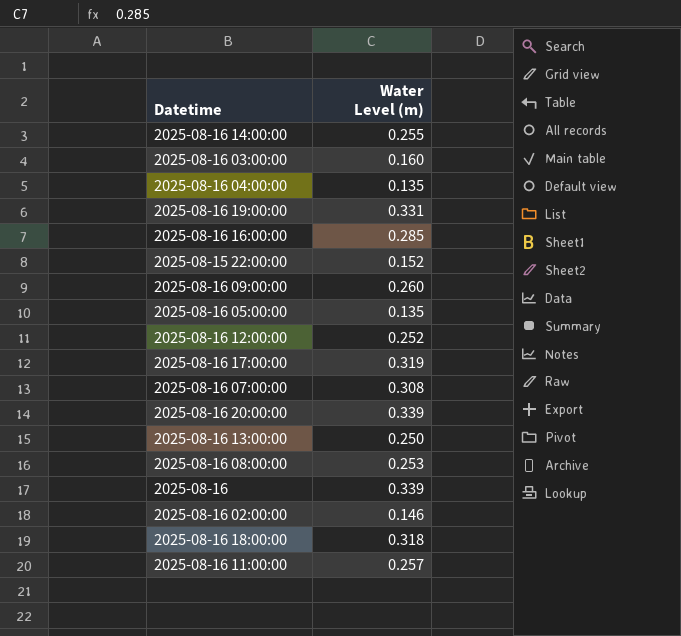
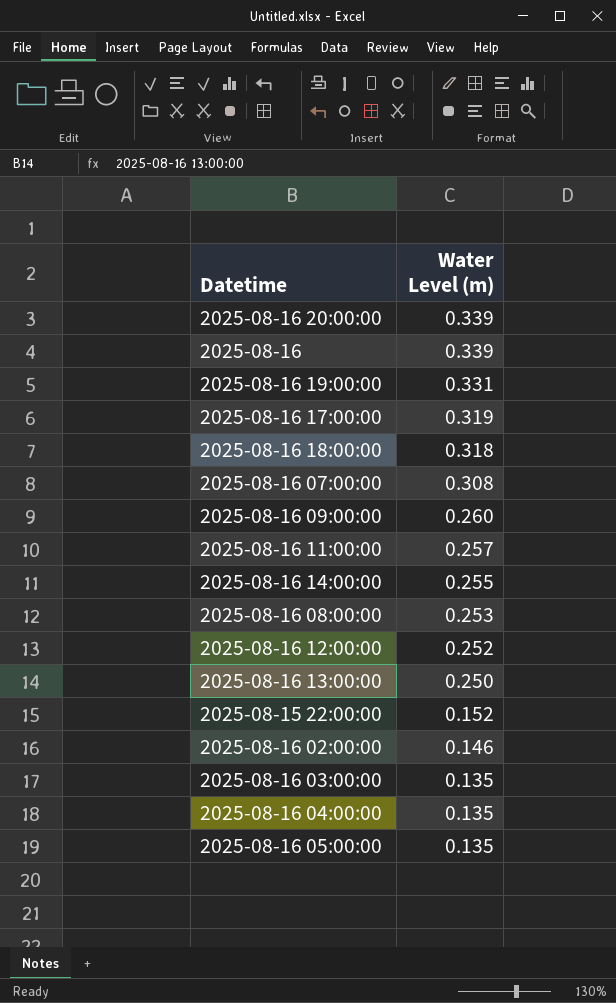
row order: none -> Water Level (m) descending
row 2025-08-16 16:00:00: 0.285 -> none
2025-08-16 03:00:00 | Water Level (m): 0.160 -> 0.135

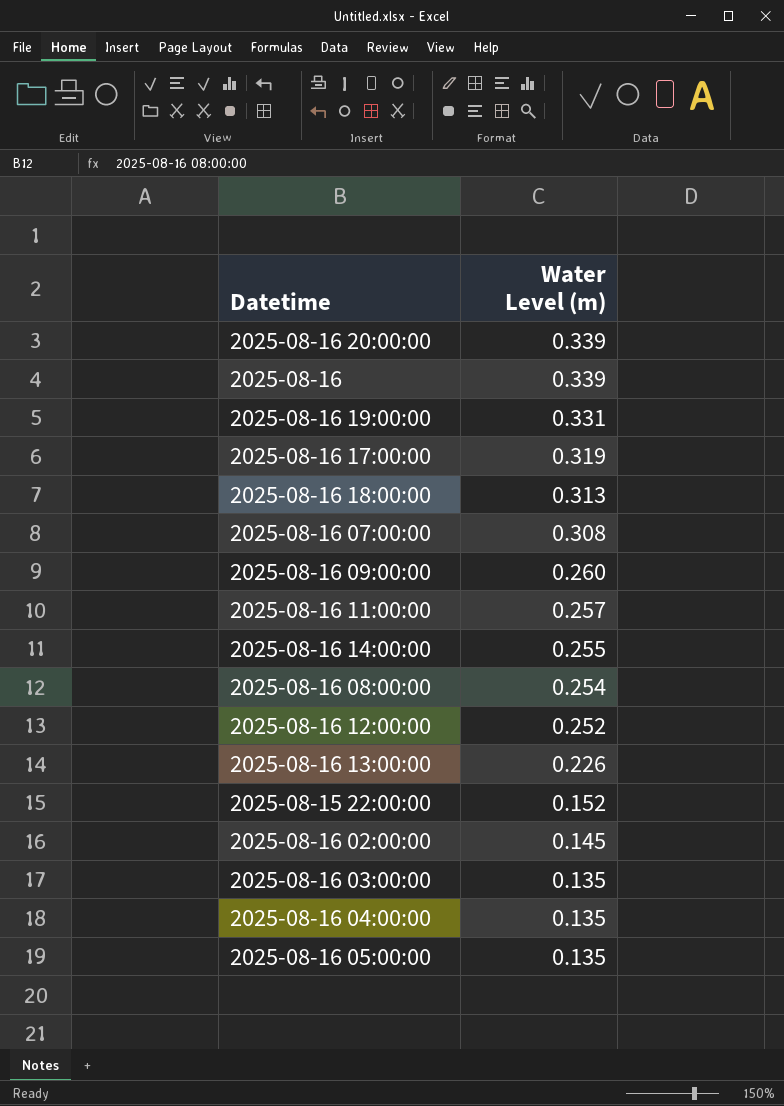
2025-08-16 18:00:00 | Water Level (m): 0.318 -> 0.313
2025-08-16 08:00:00 | Water Level (m): 0.253 -> 0.254
2025-08-16 13:00:00 | Water Level (m): 0.250 -> 0.226
2025-08-16 02:00:00 | Water Level (m): 0.146 -> 0.145

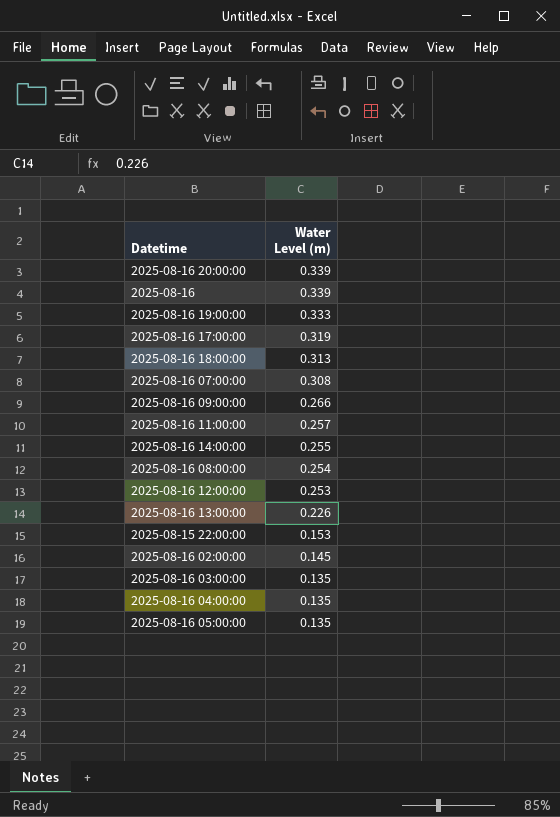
2025-08-16 19:00:00 | Water Level (m): 0.331 -> 0.333
2025-08-16 09:00:00 | Water Level (m): 0.260 -> 0.266
2025-08-16 12:00:00 | Water Level (m): 0.252 -> 0.253
2025-08-15 22:00:00 | Water Level (m): 0.152 -> 0.153

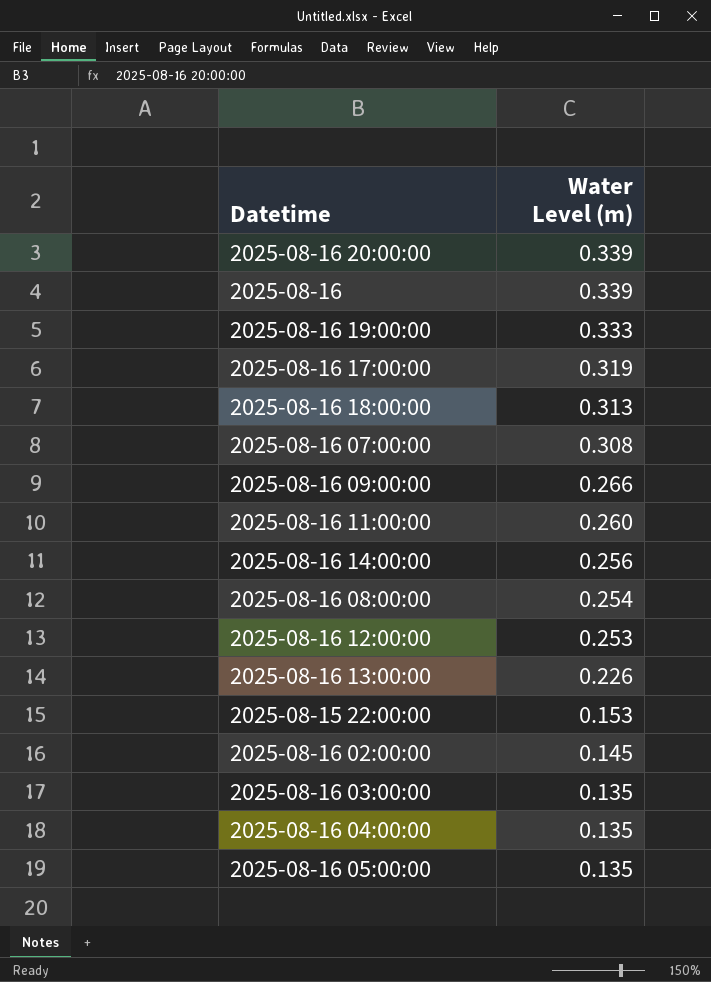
2025-08-16 11:00:00 | Water Level (m): 0.257 -> 0.260
2025-08-16 14:00:00 | Water Level (m): 0.255 -> 0.256

